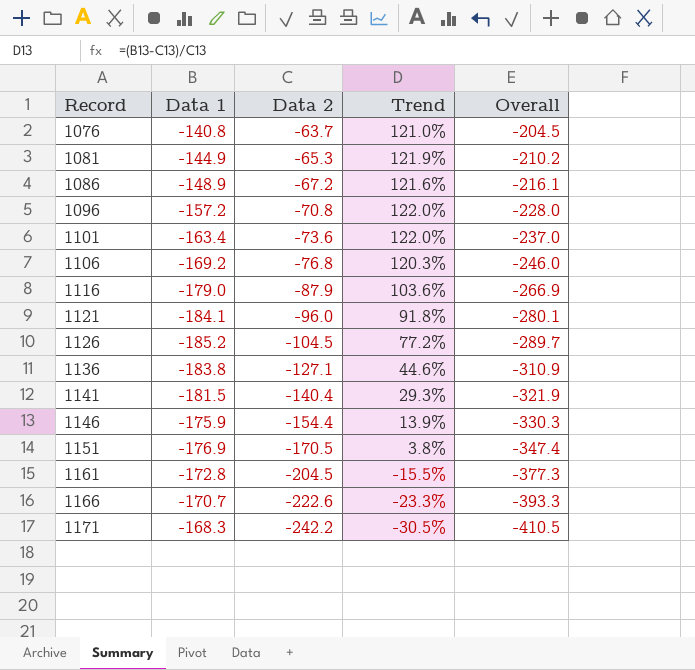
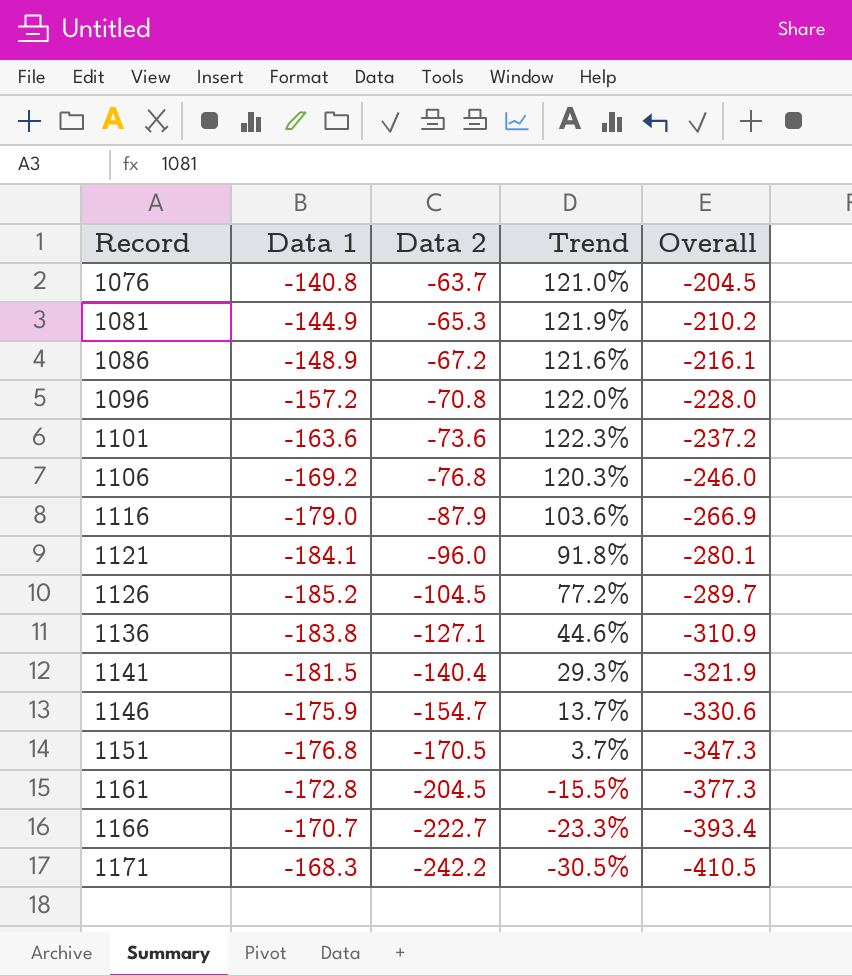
1101 | Data 1: -163.4 -> -163.6
1101 | Trend: 122.0% -> 122.3%
1101 | Overall: -237.0 -> -237.2
1146 | Data 2: -154.4 -> -154.7
1146 | Trend: 13.9% -> 13.7%
1146 | Overall: -330.3 -> -330.6
1151 | Data 1: -176.9 -> -176.8
1151 | Trend: 3.8% -> 3.7%
1151 | Overall: -347.4 -> -347.3
1166 | Data 2: -222.6 -> -222.7
1166 | Overall: -393.3 -> -393.4

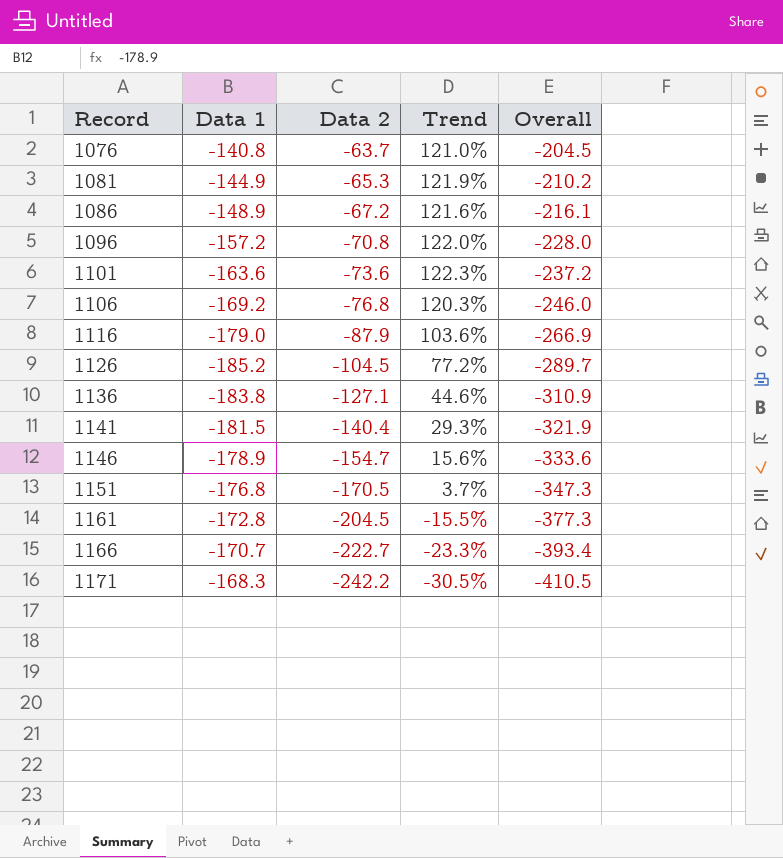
row 1121: -184.1 | -96.0 | 91.8% | -280.1 -> none
1146 | Data 1: -175.9 -> -178.9
1146 | Trend: 13.7% -> 15.6%
1146 | Overall: -330.6 -> -333.6

